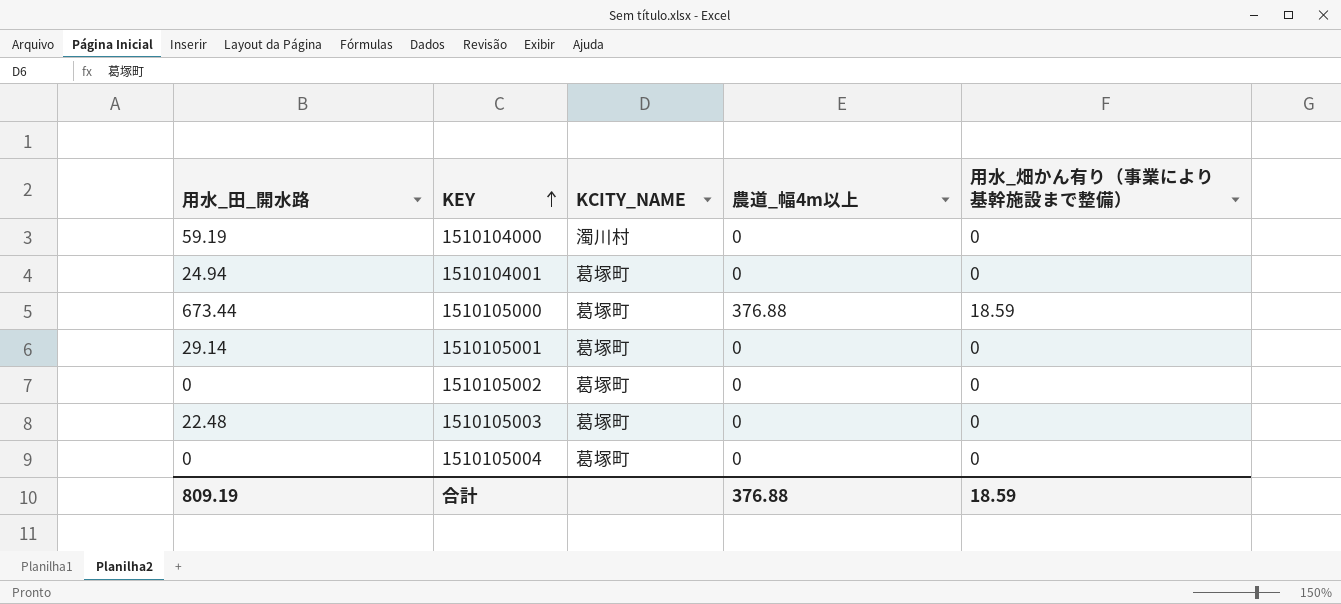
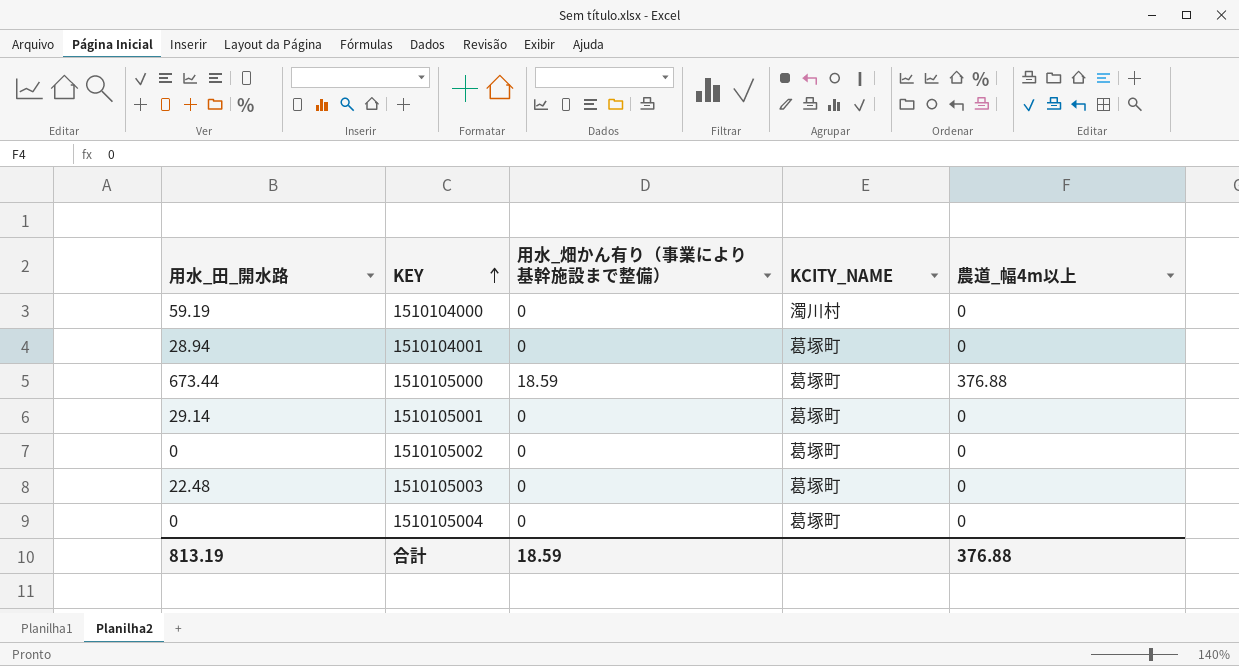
column 用水_畑かん有り（事業により基幹施設まで整備） | position: 5 -> 3
1510104001 | 用水_田_開水路: 24.94 -> 28.94
合計 | 用水_田_開水路: 809.19 -> 813.19

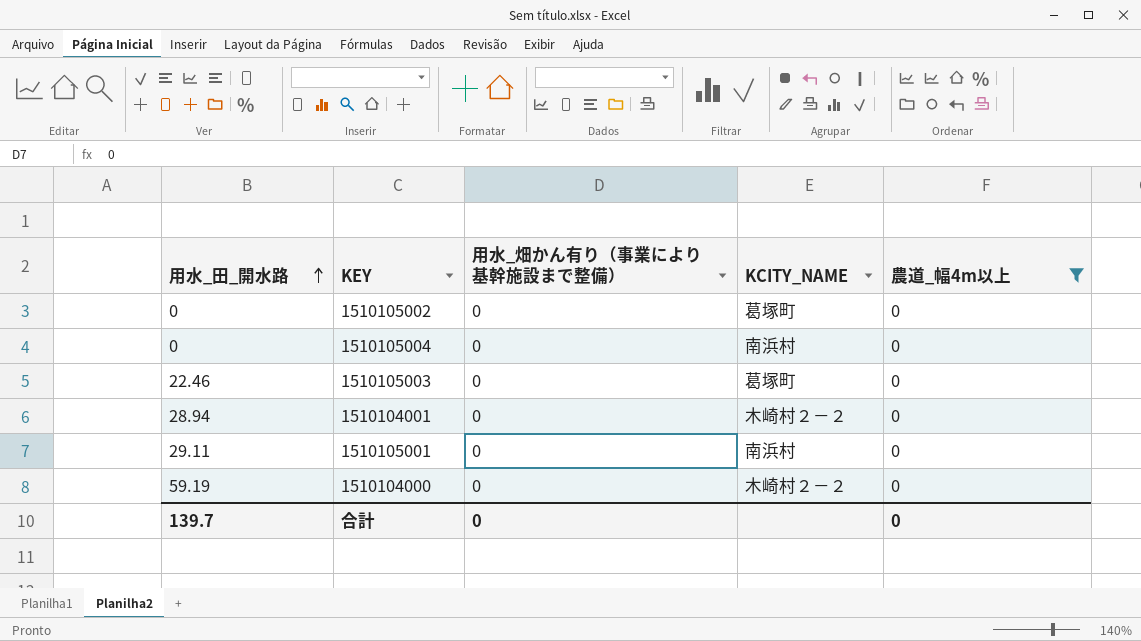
filter: none -> 農道_幅4m以上 = 0
row order: KEY ascending -> 用水_田_開水路 ascending
1510105004 | KCITY_NAME: 葛塚町 -> 南浜村
1510105003 | 用水_田_開水路: 22.48 -> 22.46
1510104001 | KCITY_NAME: 葛塚町 -> 木崎村２－２
1510105001 | 用水_田_開水路: 29.14 -> 29.11
1510105001 | KCITY_NAME: 葛塚町 -> 南浜村
1510104000 | KCITY_NAME: 濁川村 -> 木崎村２－２
合計 | 用水_田_開水路: 813.19 -> 139.7
合計 | 用水_畑かん有り（事業により基幹施設まで整備）: 18.59 -> 0
合計 | 農道_幅4m以上: 376.88 -> 0

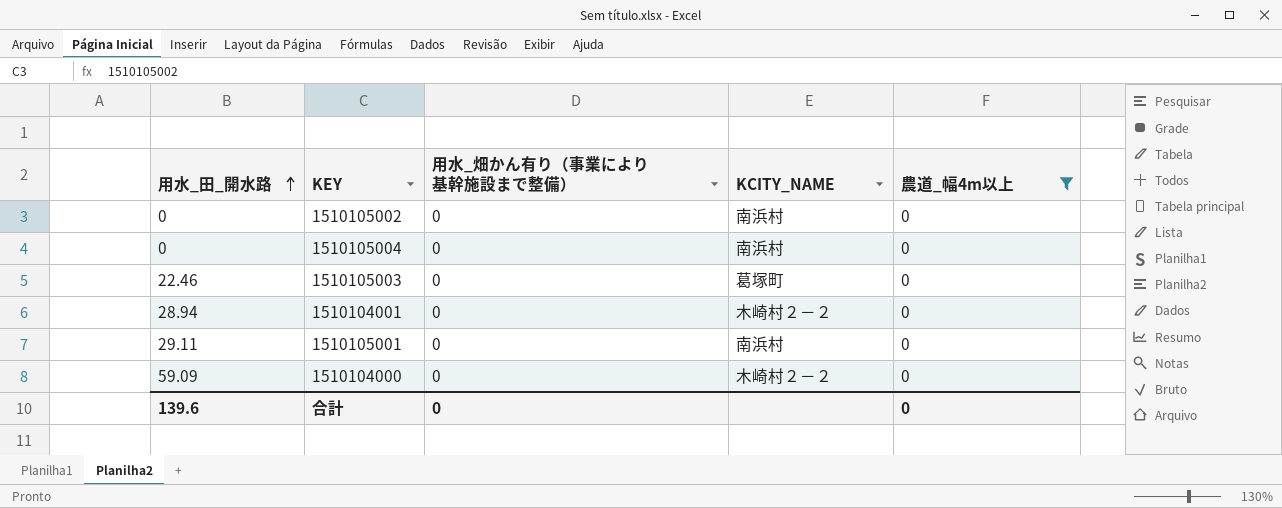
1510105002 | KCITY_NAME: 葛塚町 -> 南浜村
1510104000 | 用水_田_開水路: 59.19 -> 59.09
合計 | 用水_田_開水路: 139.7 -> 139.6

